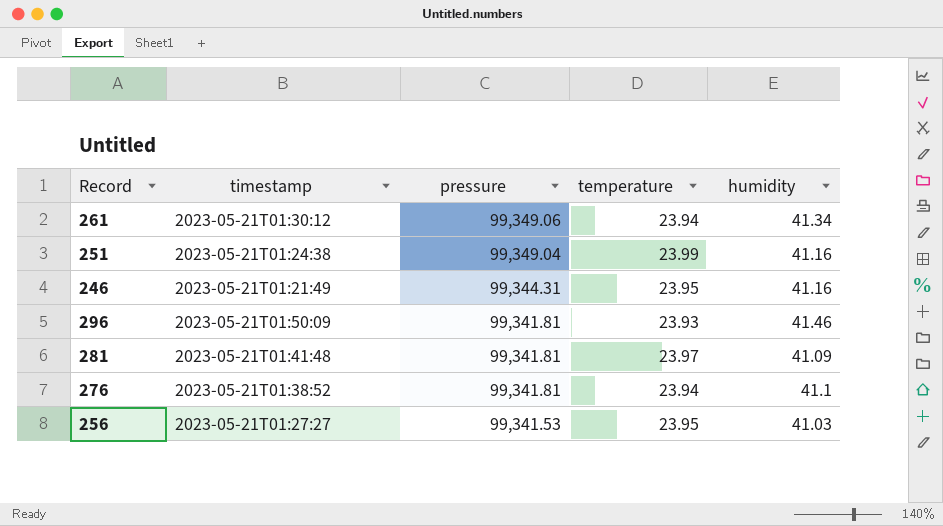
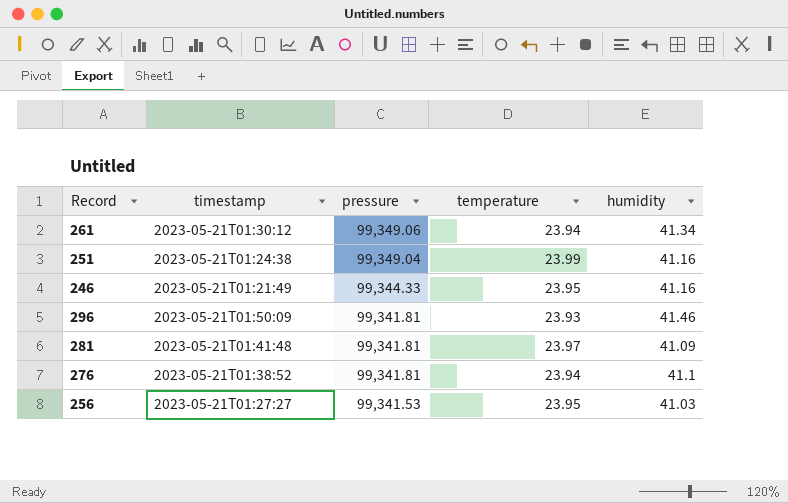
246 | pressure: 99,344.31 -> 99,344.33

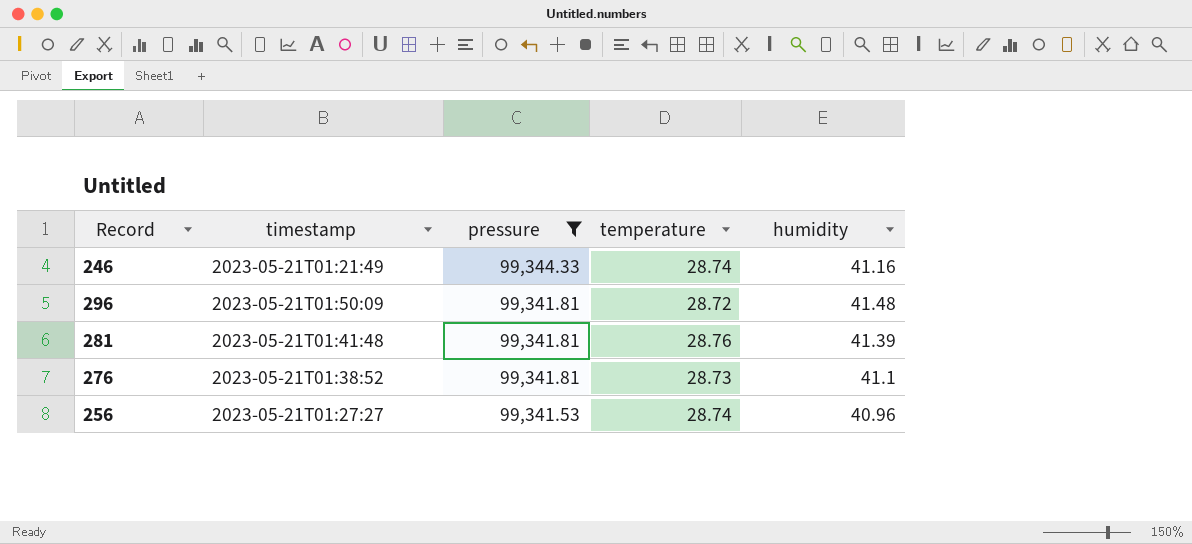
filter: none -> pressure <= 99,344.33
246 | temperature: 23.95 -> 28.74
296 | temperature: 23.93 -> 28.72
296 | humidity: 41.46 -> 41.48
281 | temperature: 23.97 -> 28.76
281 | humidity: 41.09 -> 41.39
276 | temperature: 23.94 -> 28.73
256 | temperature: 23.95 -> 28.74
256 | humidity: 41.03 -> 40.96

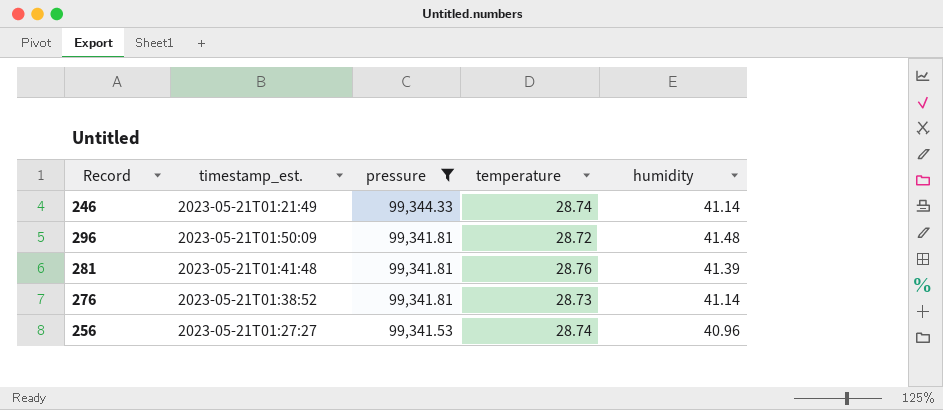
column name: timestamp -> timestamp_est.
246 | humidity: 41.16 -> 41.14
276 | humidity: 41.1 -> 41.14

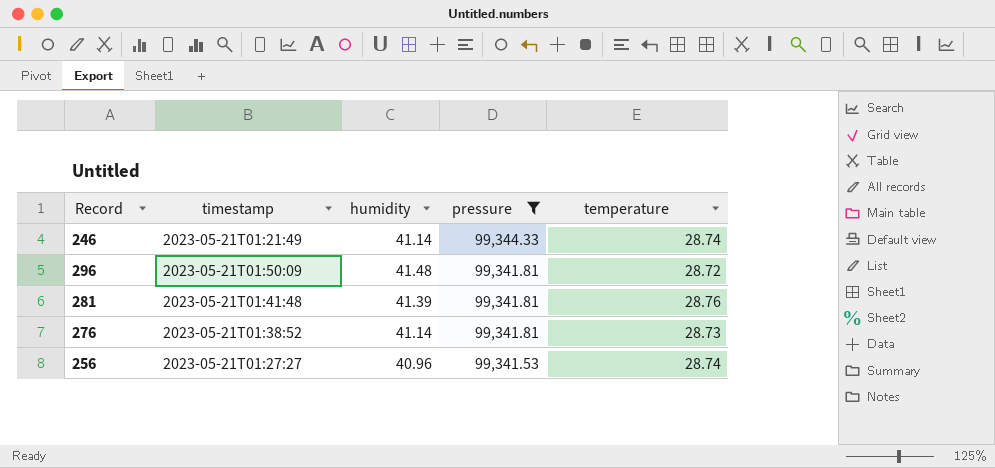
column name: timestamp_est. -> timestamp
column humidity | position: 5 -> 3

